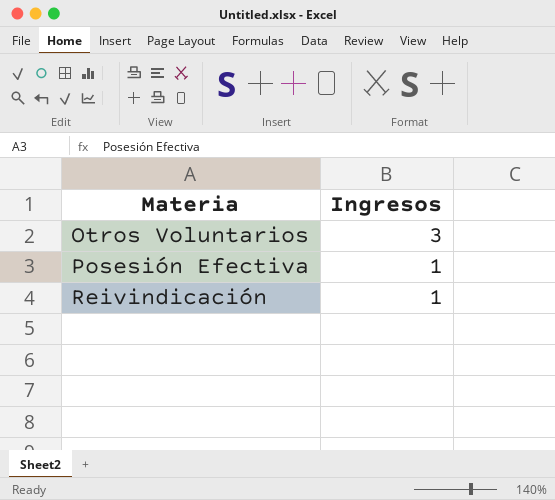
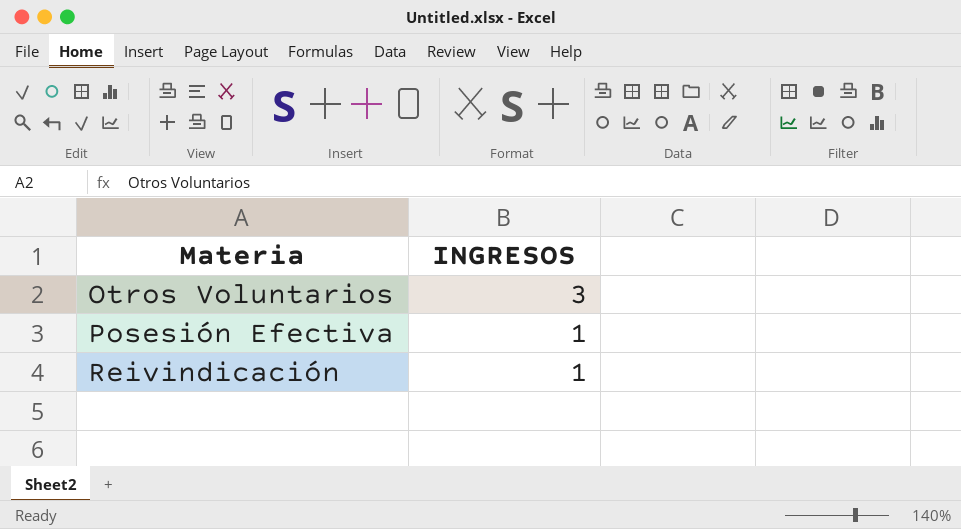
column name: Ingresos -> INGRESOS

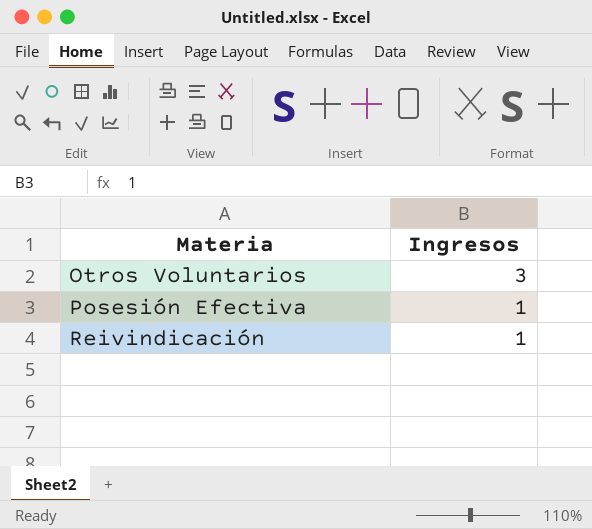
column name: INGRESOS -> Ingresos

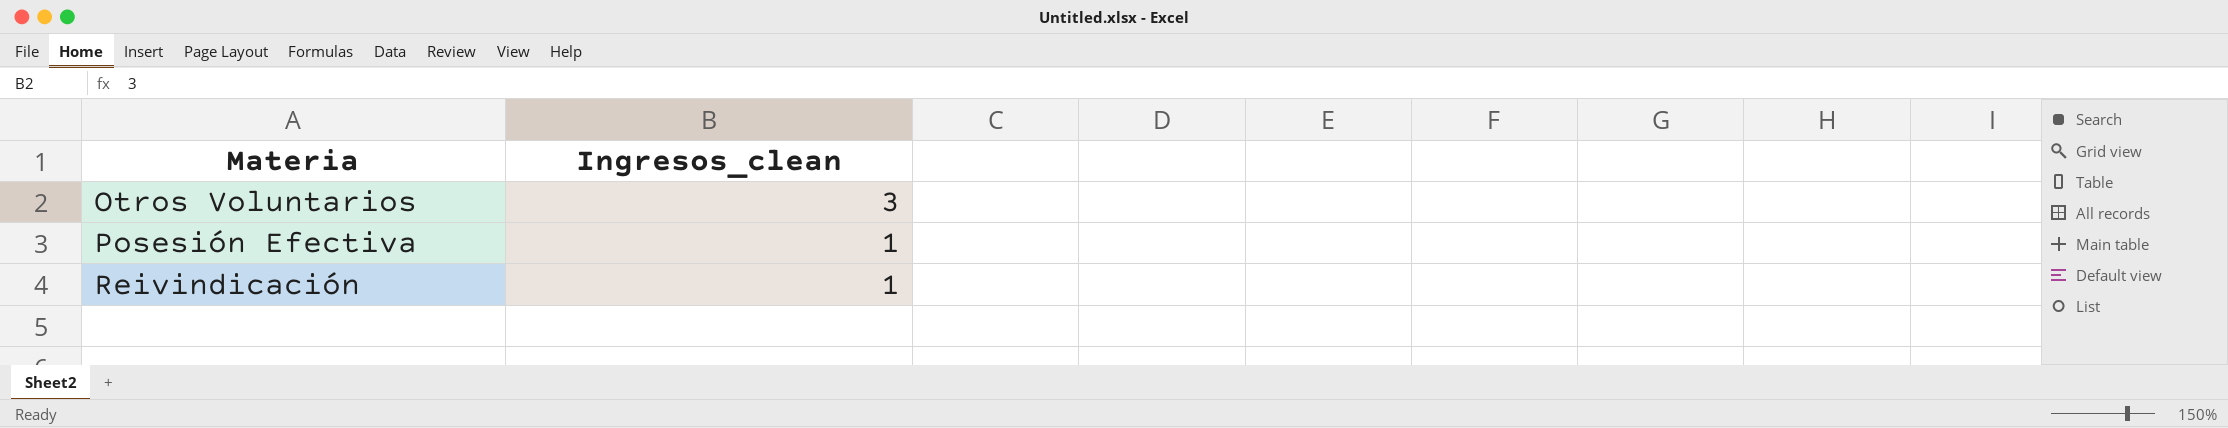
column name: Ingresos -> Ingresos_clean

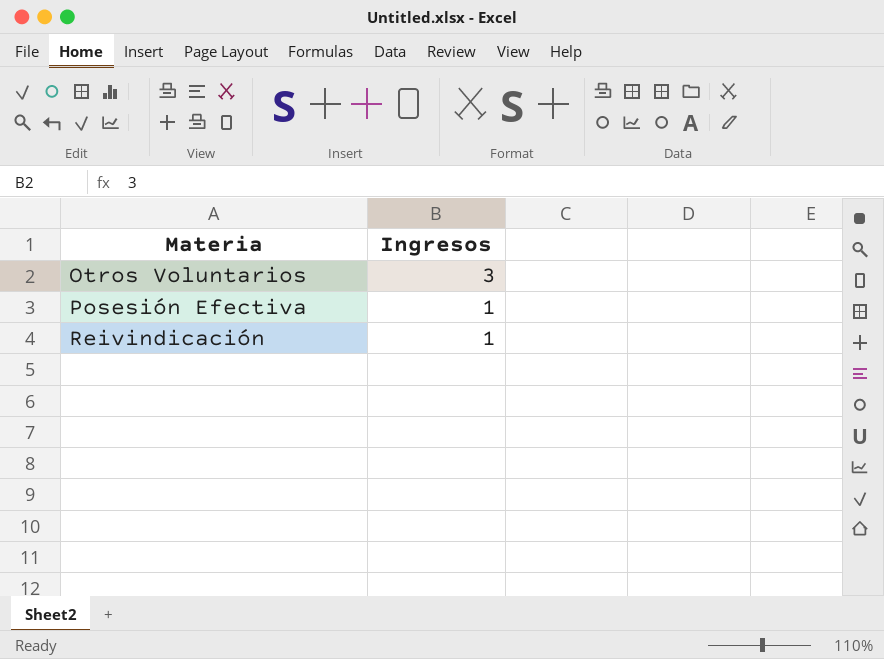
column name: Ingresos_clean -> Ingresos

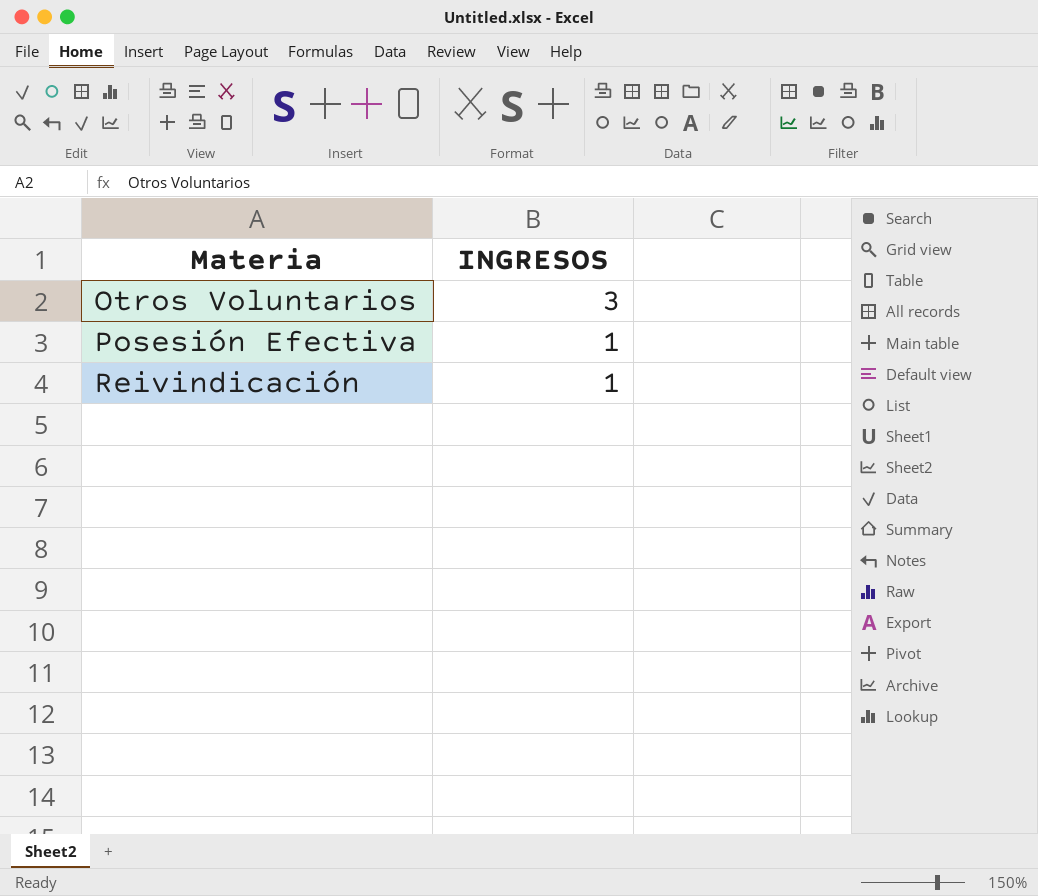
column name: Ingresos -> INGRESOS

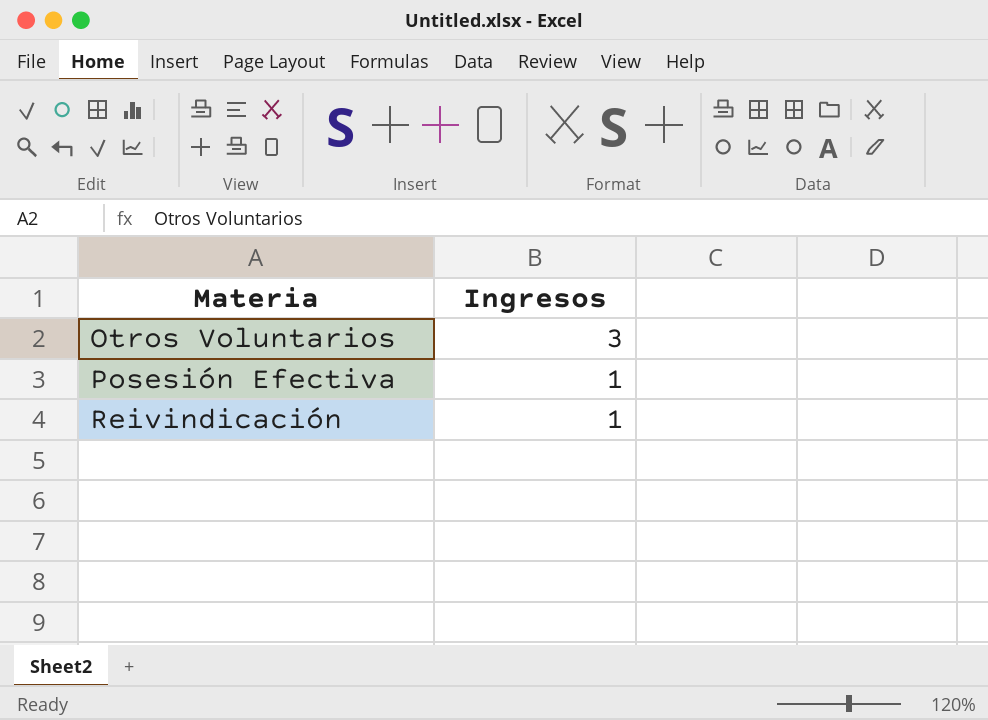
column name: INGRESOS -> Ingresos

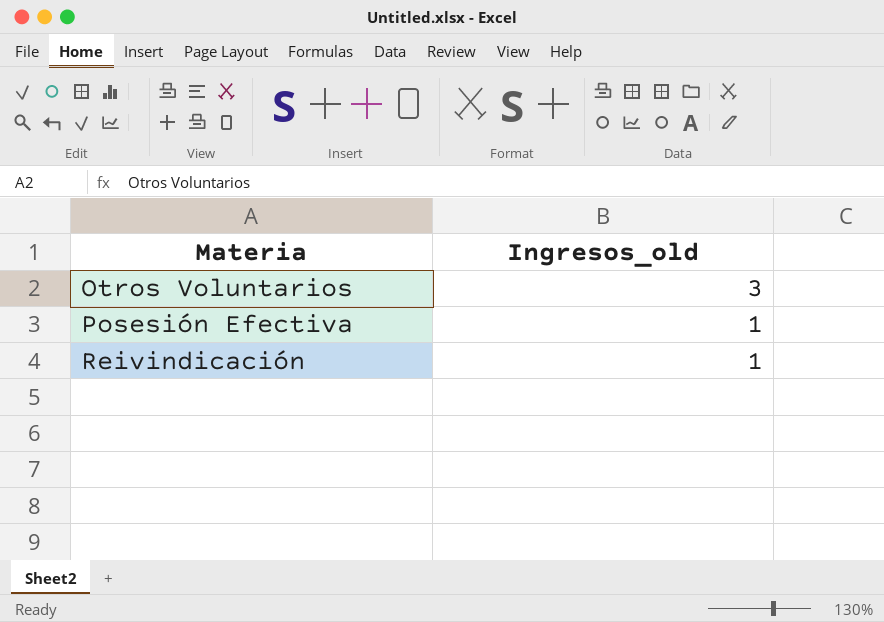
column name: Ingresos -> Ingresos_old

